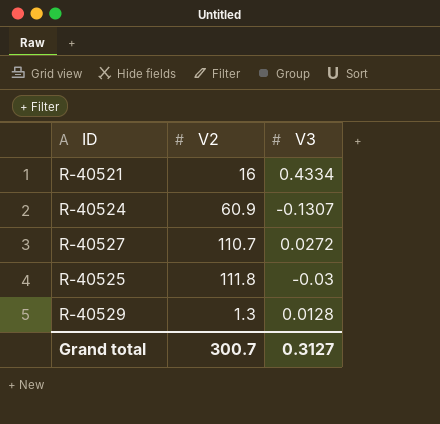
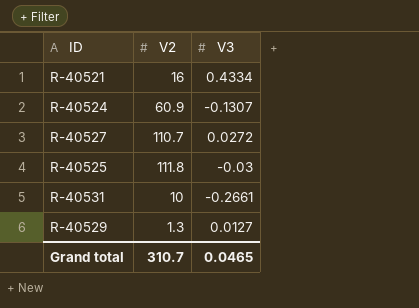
row R-40531: none -> 10 | -0.2661
R-40529 | V3: 0.0128 -> 0.0127
Grand total | V2: 300.7 -> 310.7
Grand total | V3: 0.3127 -> 0.0465

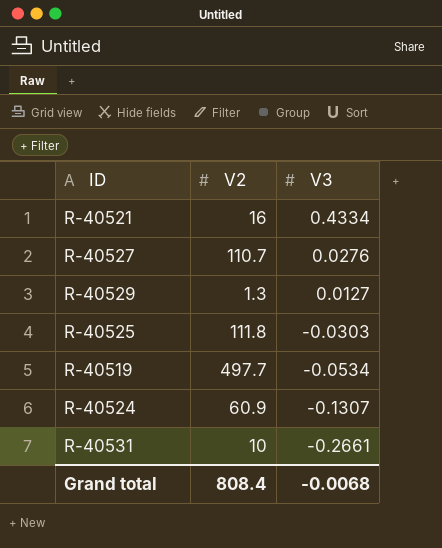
row order: none -> V3 descending
R-40527 | V3: 0.0272 -> 0.0276
R-40525 | V3: -0.03 -> -0.0303
row R-40519: none -> 497.7 | -0.0534
Grand total | V2: 310.7 -> 808.4
Grand total | V3: 0.0465 -> -0.0068

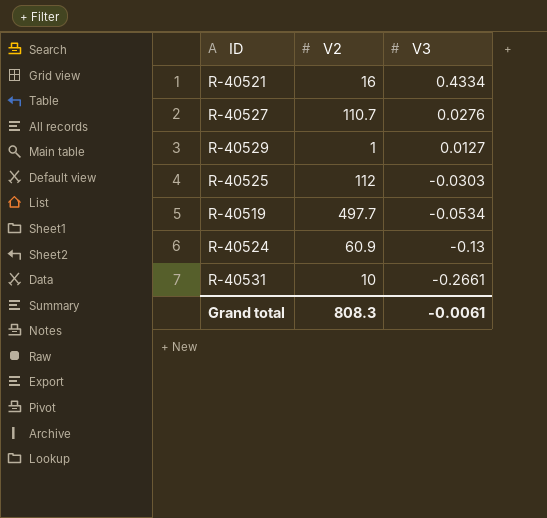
R-40529 | V2: 1.3 -> 1
R-40525 | V2: 111.8 -> 112
R-40524 | V3: -0.1307 -> -0.13
Grand total | V2: 808.4 -> 808.3
Grand total | V3: -0.0068 -> -0.0061

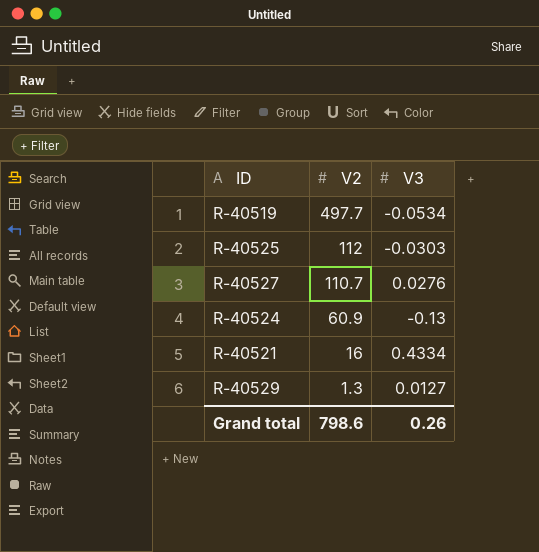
row order: V3 descending -> V2 descending
row R-40531: 10 | -0.2661 -> none
R-40529 | V2: 1 -> 1.3
Grand total | V2: 808.3 -> 798.6
Grand total | V3: -0.0061 -> 0.26

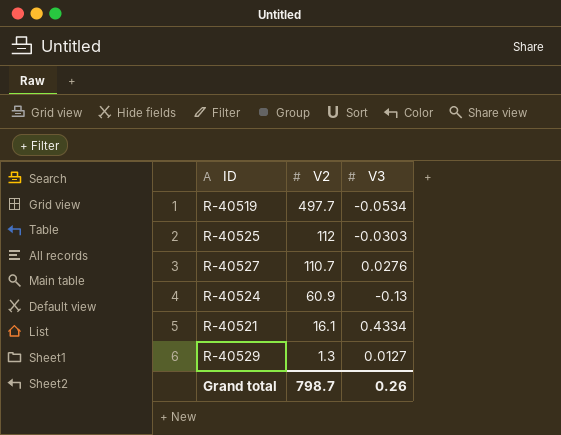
R-40521 | V2: 16 -> 16.1
Grand total | V2: 798.6 -> 798.7

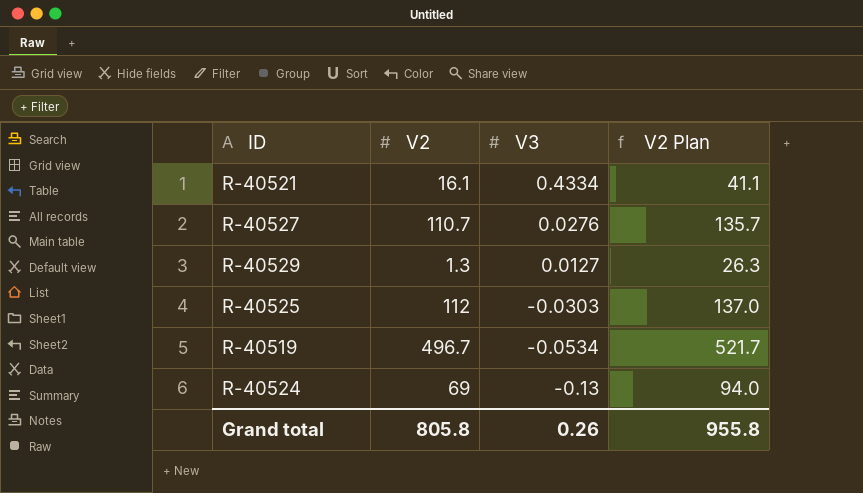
row order: V2 descending -> V3 descending
column V2 Plan | formula: none -> [V2] + 25
R-40519 | V2: 497.7 -> 496.7
R-40524 | V2: 60.9 -> 69
Grand total | V2: 798.7 -> 805.8

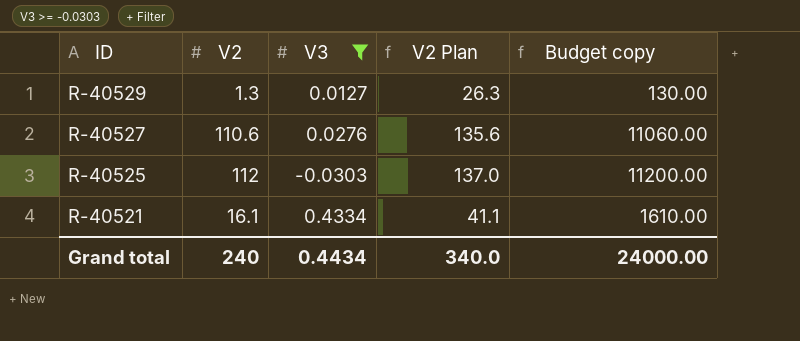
filter: none -> V3 >= -0.0303
row order: V3 descending -> ID descending
column Budget copy | formula: none -> [V2] * 100
R-40527 | V2: 110.7 -> 110.6
R-40527 | V2 Plan: 135.7 -> 135.6
Grand total | V2: 805.8 -> 240
Grand total | V3: 0.26 -> 0.4434
Grand total | V2 Plan: 955.8 -> 340.0

